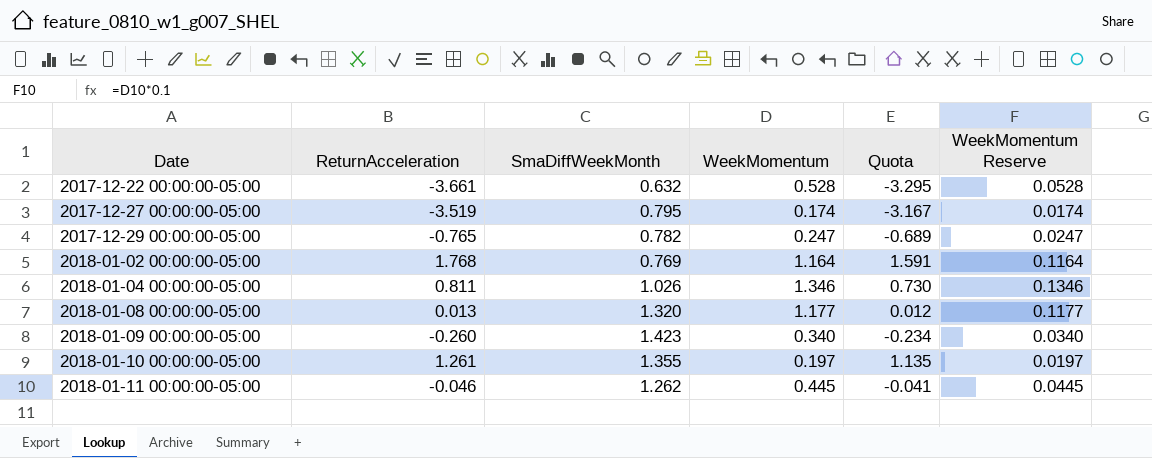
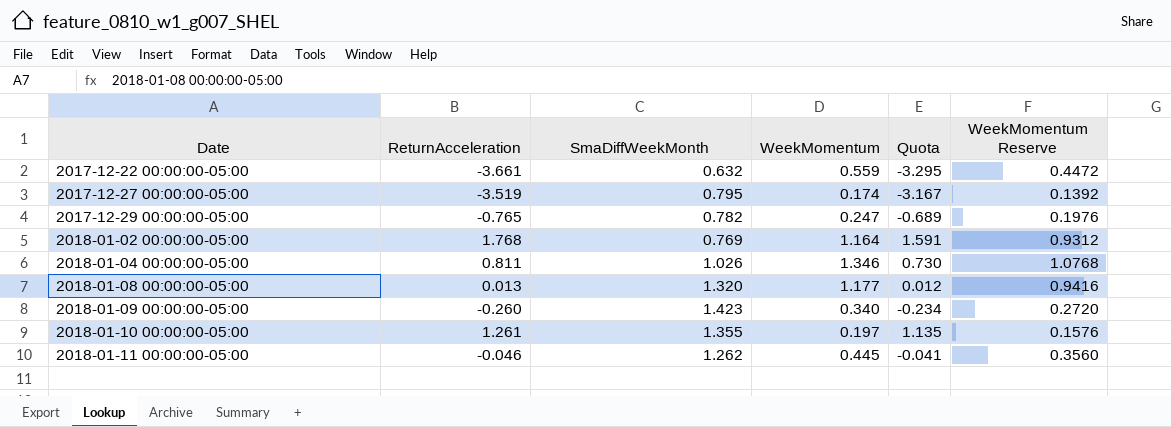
column WeekMomentum Reserve | formula: [WeekMomentum] * 0.1 -> [WeekMomentum] * 0.8
2017-12-22 00:00:00-05:00 | WeekMomentum: 0.528 -> 0.559

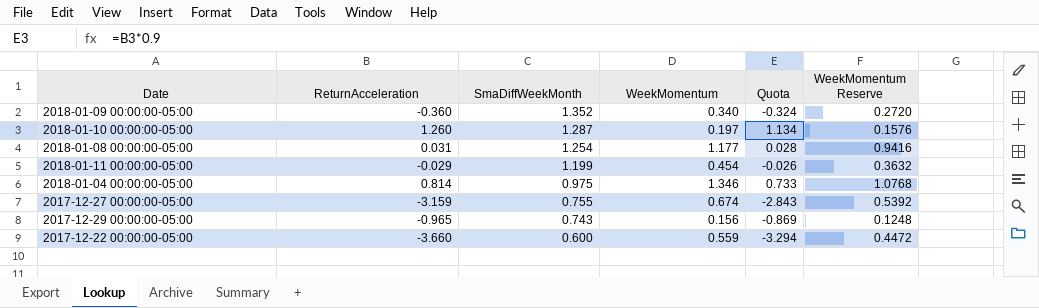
row order: Date ascending -> SmaDiffWeekMonth descending
row 2018-01-02 00:00:00-05:00: 1.768 | 0.769 | 1.164 | 1.591 | 0.9312 -> none
2018-01-09 00:00:00-05:00 | ReturnAcceleration: -0.260 -> -0.360
2018-01-09 00:00:00-05:00 | SmaDiffWeekMonth: 1.423 -> 1.352
2018-01-09 00:00:00-05:00 | Quota: -0.234 -> -0.324
2018-01-10 00:00:00-05:00 | ReturnAcceleration: 1.261 -> 1.260
2018-01-10 00:00:00-05:00 | SmaDiffWeekMonth: 1.355 -> 1.287
2018-01-10 00:00:00-05:00 | Quota: 1.135 -> 1.134
2018-01-08 00:00:00-05:00 | ReturnAcceleration: 0.013 -> 0.031
2018-01-08 00:00:00-05:00 | SmaDiffWeekMonth: 1.320 -> 1.254
2018-01-08 00:00:00-05:00 | Quota: 0.012 -> 0.028
2018-01-11 00:00:00-05:00 | ReturnAcceleration: -0.046 -> -0.029
2018-01-11 00:00:00-05:00 | SmaDiffWeekMonth: 1.262 -> 1.199
2018-01-11 00:00:00-05:00 | WeekMomentum: 0.445 -> 0.454
2018-01-11 00:00:00-05:00 | Quota: -0.041 -> -0.026
2018-01-11 00:00:00-05:00 | WeekMomentum Reserve: 0.3560 -> 0.3632
2018-01-04 00:00:00-05:00 | ReturnAcceleration: 0.811 -> 0.814
2018-01-04 00:00:00-05:00 | SmaDiffWeekMonth: 1.026 -> 0.975
2018-01-04 00:00:00-05:00 | Quota: 0.730 -> 0.733
2017-12-27 00:00:00-05:00 | ReturnAcceleration: -3.519 -> -3.159
2017-12-27 00:00:00-05:00 | SmaDiffWeekMonth: 0.795 -> 0.755
2017-12-27 00:00:00-05:00 | WeekMomentum: 0.174 -> 0.674
2017-12-27 00:00:00-05:00 | Quota: -3.167 -> -2.843
2017-12-27 00:00:00-05:00 | WeekMomentum Reserve: 0.1392 -> 0.5392
2017-12-29 00:00:00-05:00 | ReturnAcceleration: -0.765 -> -0.965
2017-12-29 00:00:00-05:00 | SmaDiffWeekMonth: 0.782 -> 0.743
2017-12-29 00:00:00-05:00 | WeekMomentum: 0.247 -> 0.156
2017-12-29 00:00:00-05:00 | Quota: -0.689 -> -0.869
2017-12-29 00:00:00-05:00 | WeekMomentum Reserve: 0.1976 -> 0.1248
2017-12-22 00:00:00-05:00 | ReturnAcceleration: -3.661 -> -3.660
2017-12-22 00:00:00-05:00 | SmaDiffWeekMonth: 0.632 -> 0.600
2017-12-22 00:00:00-05:00 | Quota: -3.295 -> -3.294

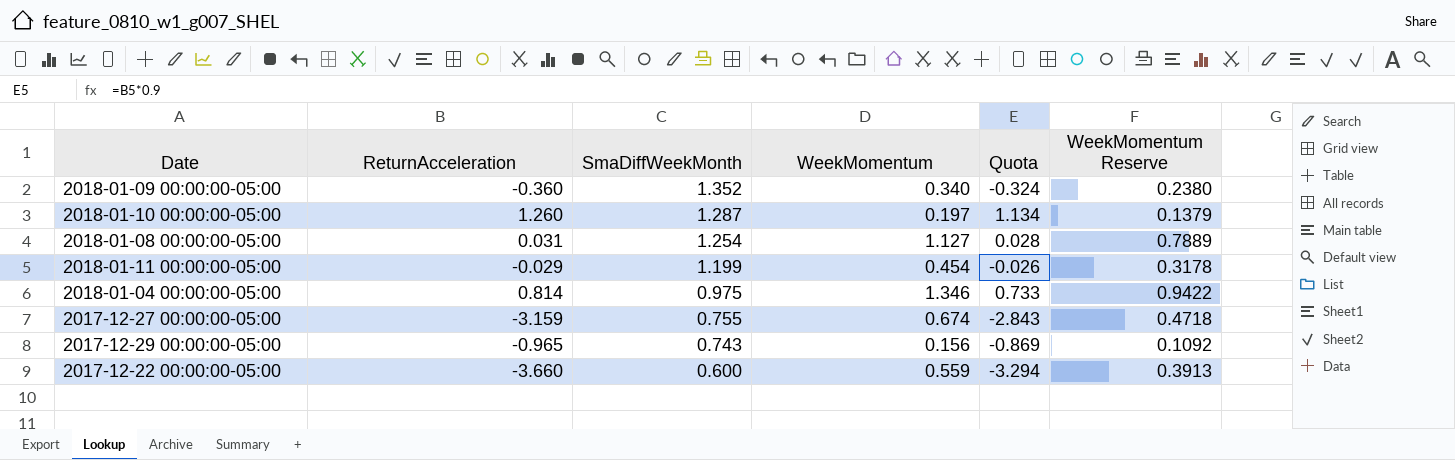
column WeekMomentum Reserve | formula: [WeekMomentum] * 0.8 -> [WeekMomentum] * 0.7
2018-01-08 00:00:00-05:00 | WeekMomentum: 1.177 -> 1.127

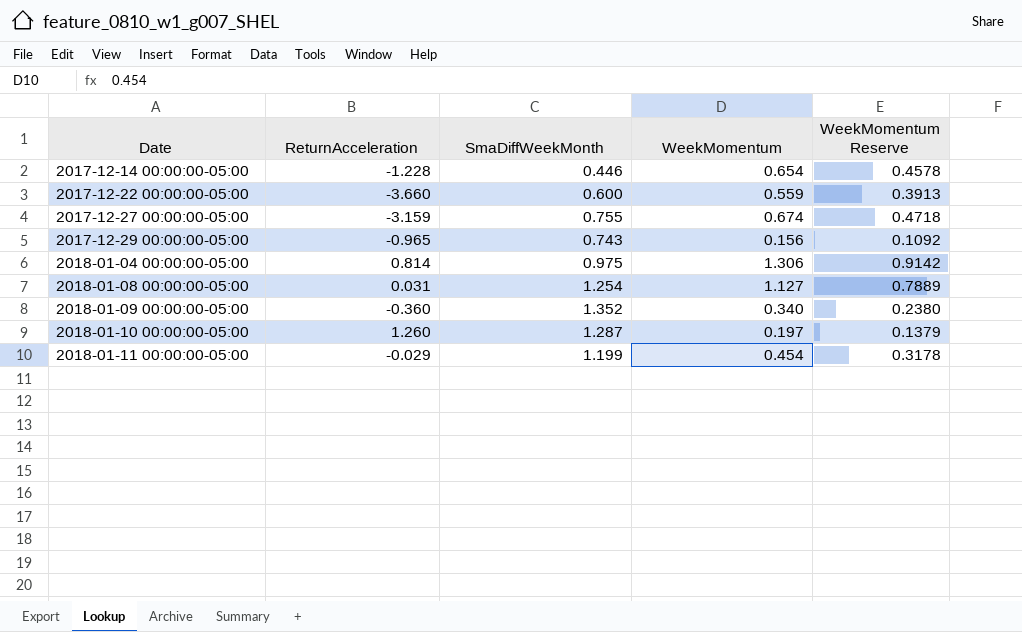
row order: SmaDiffWeekMonth descending -> Date ascending
column Quota | formula: [ReturnAcceleration] * 0.9 -> none
row 2017-12-14 00:00:00-05:00: none -> -1.228 | 0.446 | 0.654 | 0.4578
2018-01-04 00:00:00-05:00 | WeekMomentum: 1.346 -> 1.306
2018-01-04 00:00:00-05:00 | WeekMomentum Reserve: 0.9422 -> 0.9142

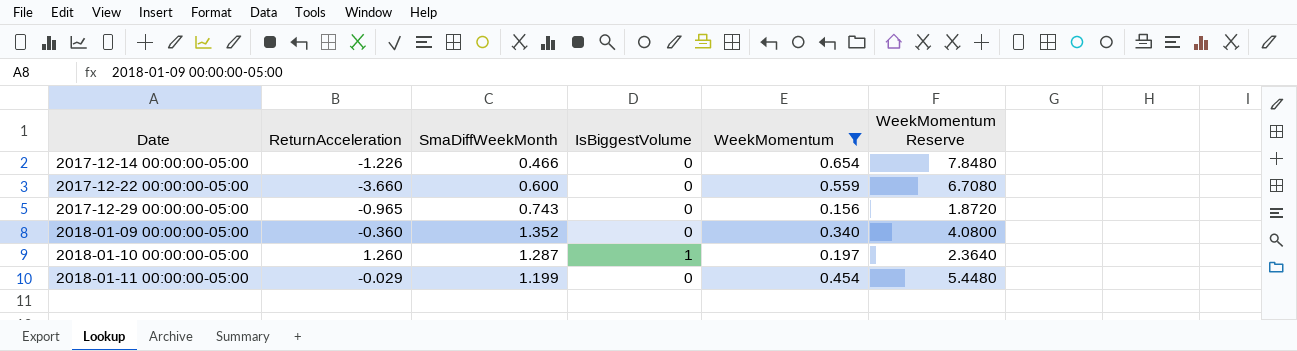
filter: none -> WeekMomentum <= 0.654
column IsBiggestVolume | position: none -> 4
column WeekMomentum Reserve | formula: [WeekMomentum] * 0.7 -> [WeekMomentum] * 12
2017-12-14 00:00:00-05:00 | ReturnAcceleration: -1.228 -> -1.226
2017-12-14 00:00:00-05:00 | SmaDiffWeekMonth: 0.446 -> 0.466

